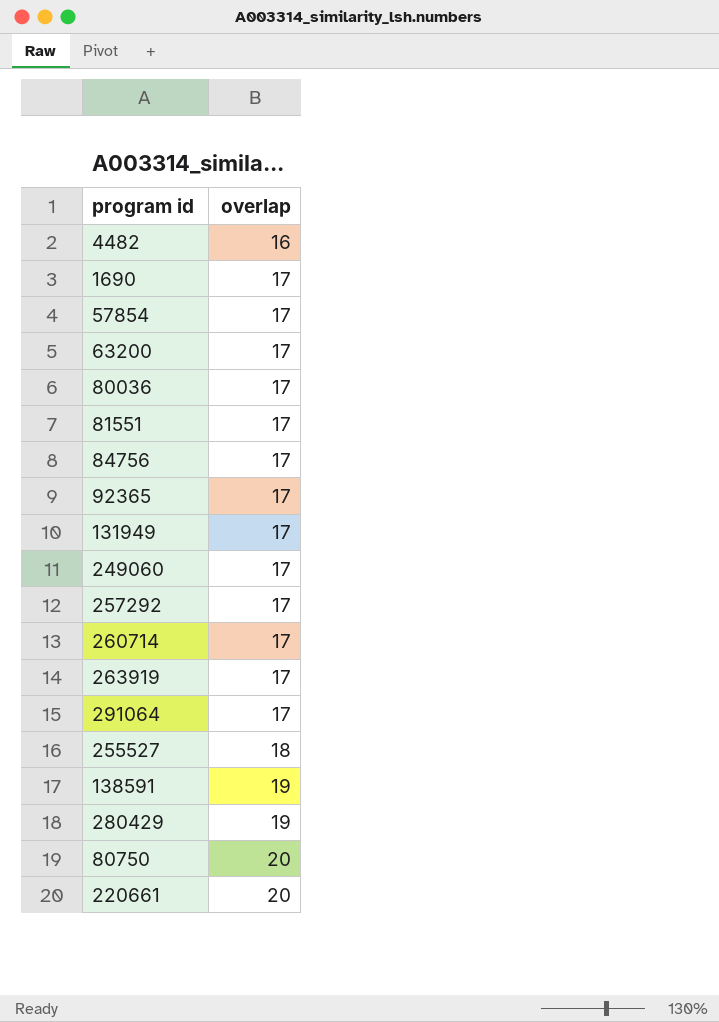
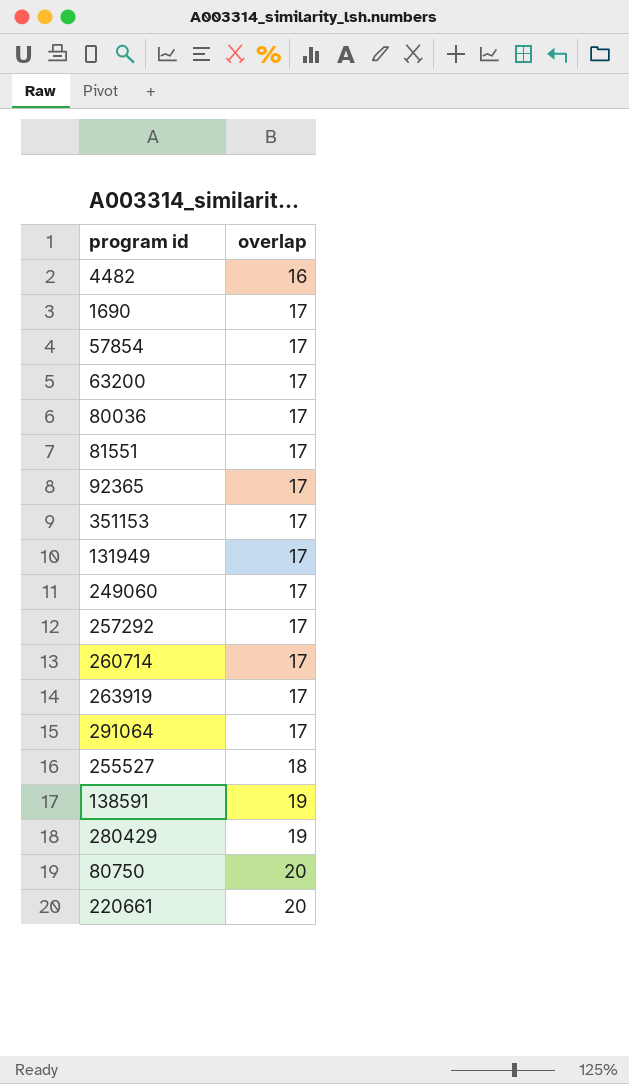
row 84756: 17 -> none
row 351153: none -> 17

